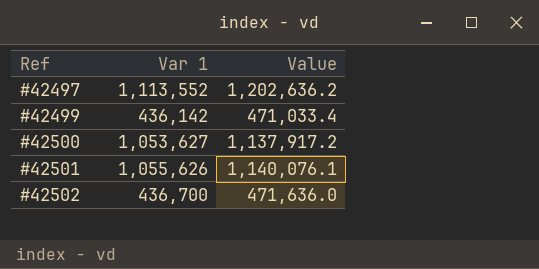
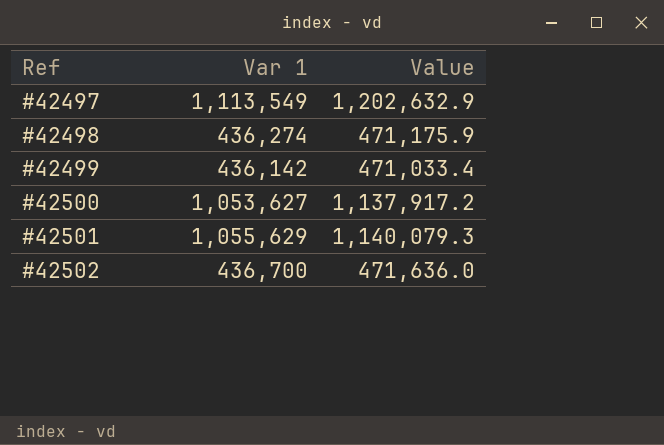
#42497 | Var 1: 1,113,552 -> 1,113,549
#42497 | Value: 1,202,636.2 -> 1,202,632.9
row #42498: none -> 436,274 | 471,175.9
#42501 | Var 1: 1,055,626 -> 1,055,629
#42501 | Value: 1,140,076.1 -> 1,140,079.3

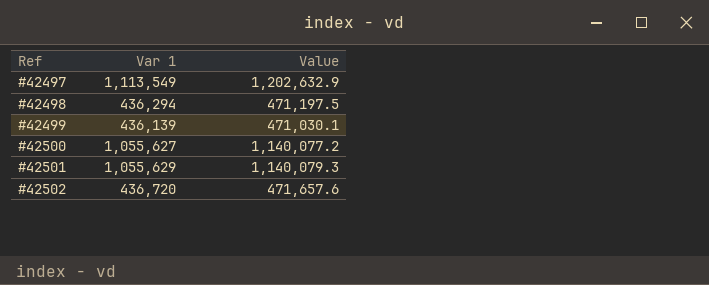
#42498 | Var 1: 436,274 -> 436,294
#42498 | Value: 471,175.9 -> 471,197.5
#42499 | Var 1: 436,142 -> 436,139
#42499 | Value: 471,033.4 -> 471,030.1
#42500 | Var 1: 1,053,627 -> 1,055,627
#42500 | Value: 1,137,917.2 -> 1,140,077.2
#42502 | Var 1: 436,700 -> 436,720
#42502 | Value: 471,636.0 -> 471,657.6

